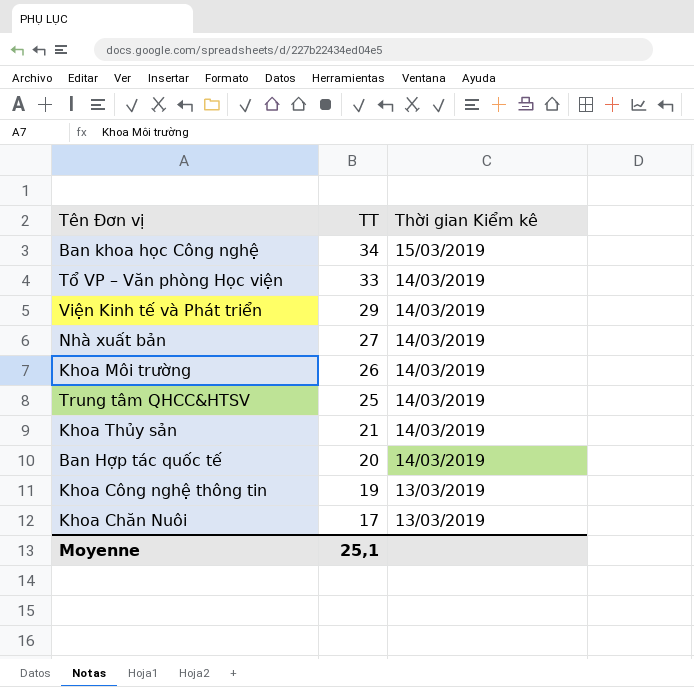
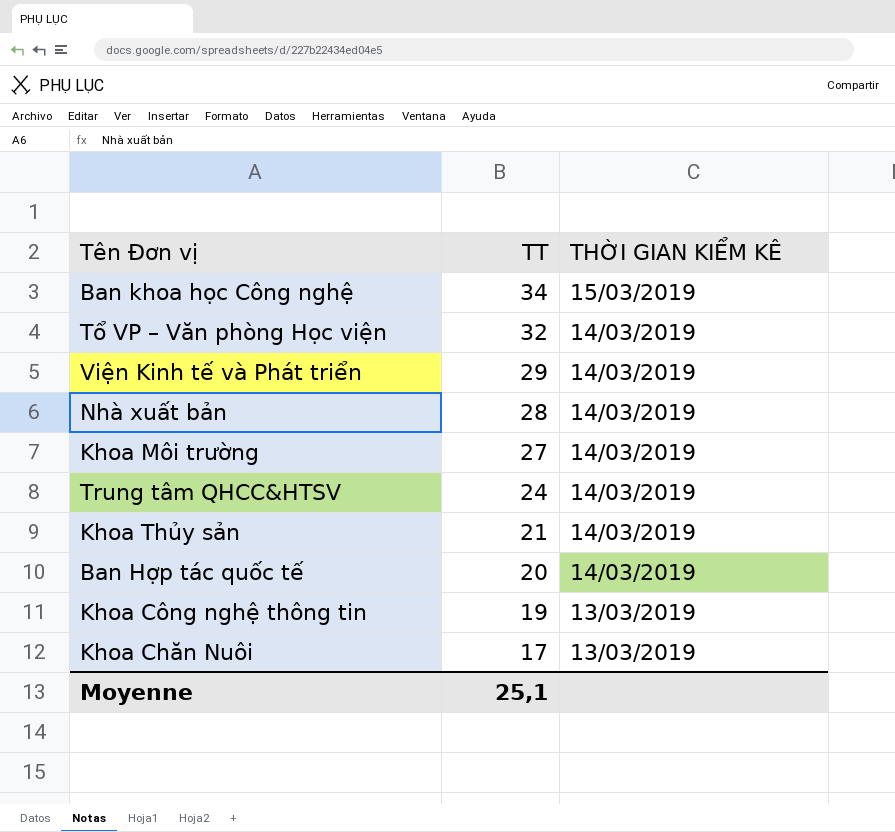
column name: Thời gian Kiểm kê -> THỜI GIAN KIỂM KÊ
Tổ VP – Văn phòng Học viện | TT: 33 -> 32
Nhà xuất bản | TT: 27 -> 28
Khoa Môi trường | TT: 26 -> 27
Trung tâm QHCC&HTSV | TT: 25 -> 24

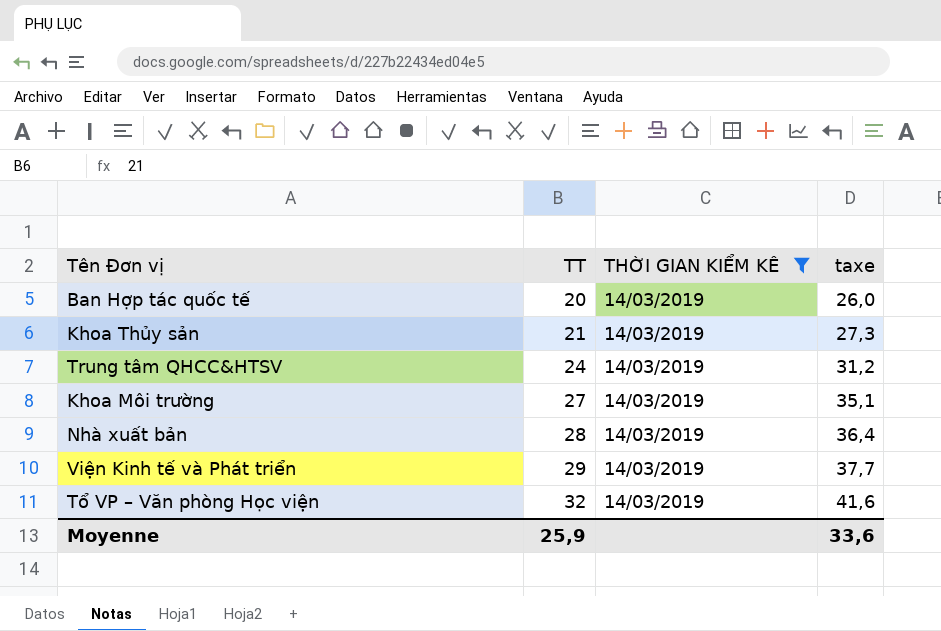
filter: none -> THỜI GIAN KIỂM KÊ = 14/03/2019
row order: TT descending -> TT ascending
column taxe | formula: none -> [TT] * 1,3
Moyenne | TT: 25,1 -> 25,9

